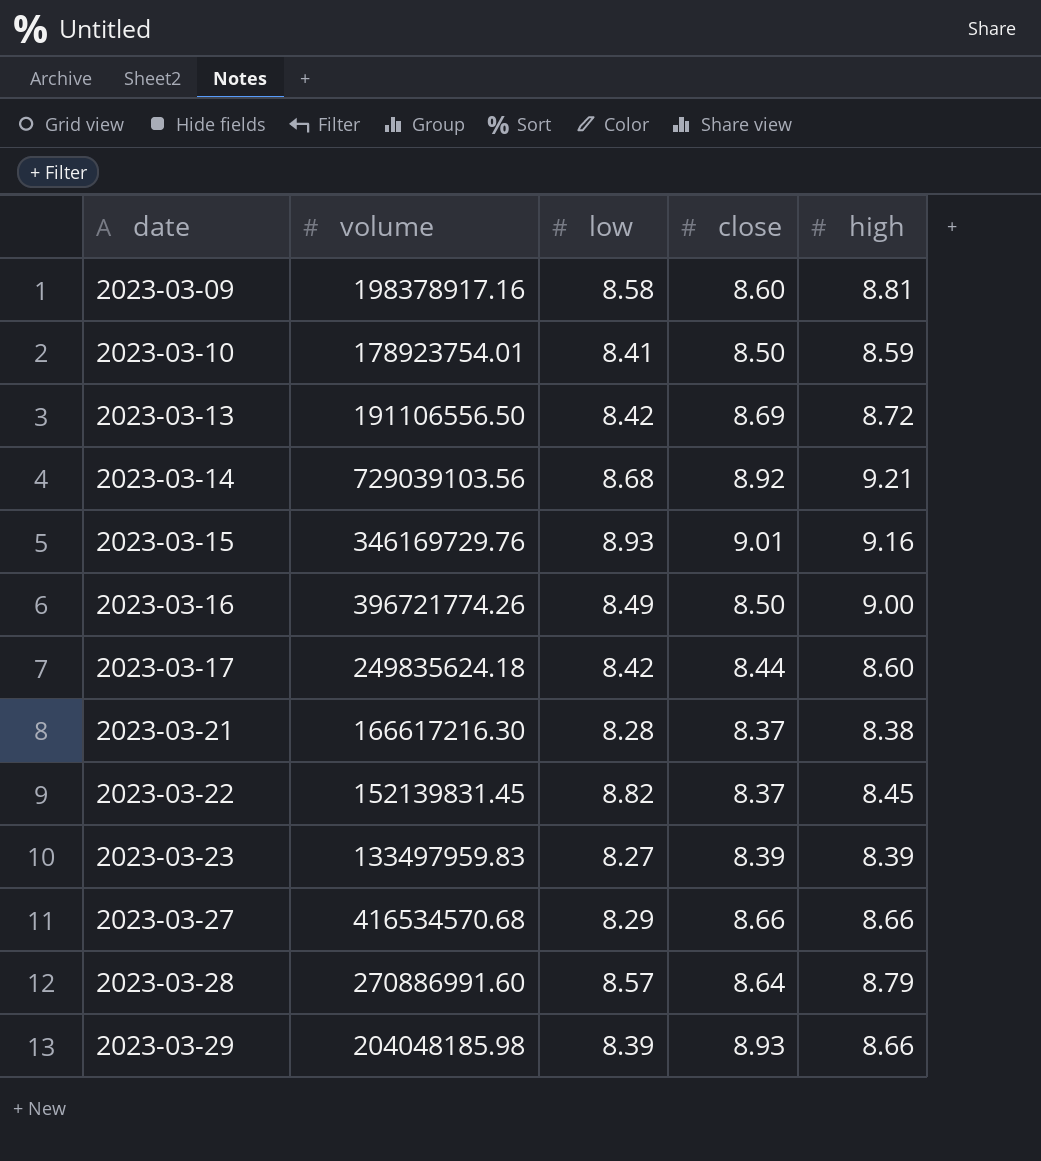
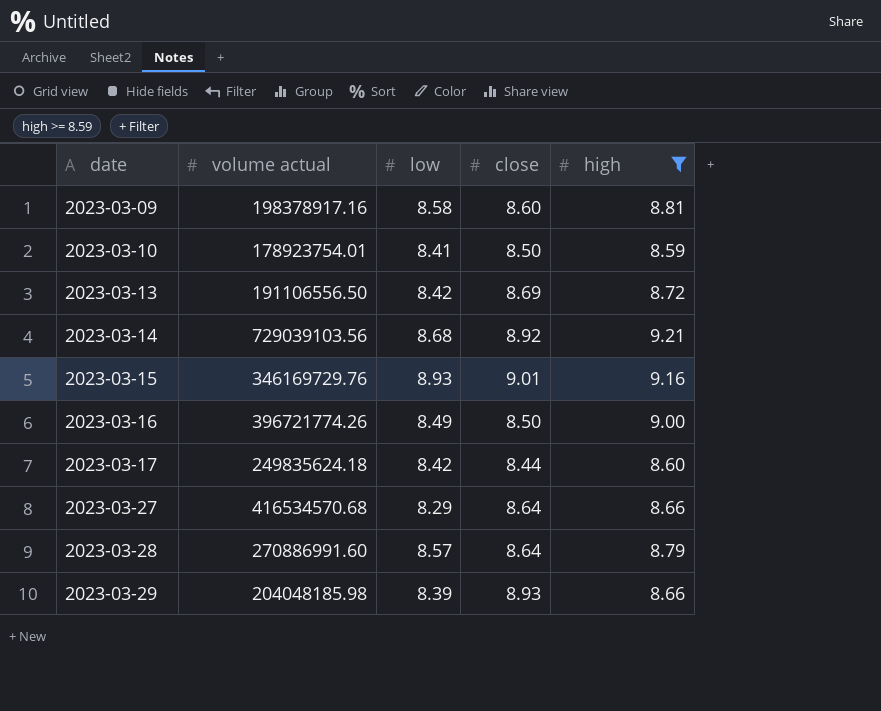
filter: none -> high >= 8.59
column name: volume -> volume actual
2023-03-27 | close: 8.66 -> 8.64

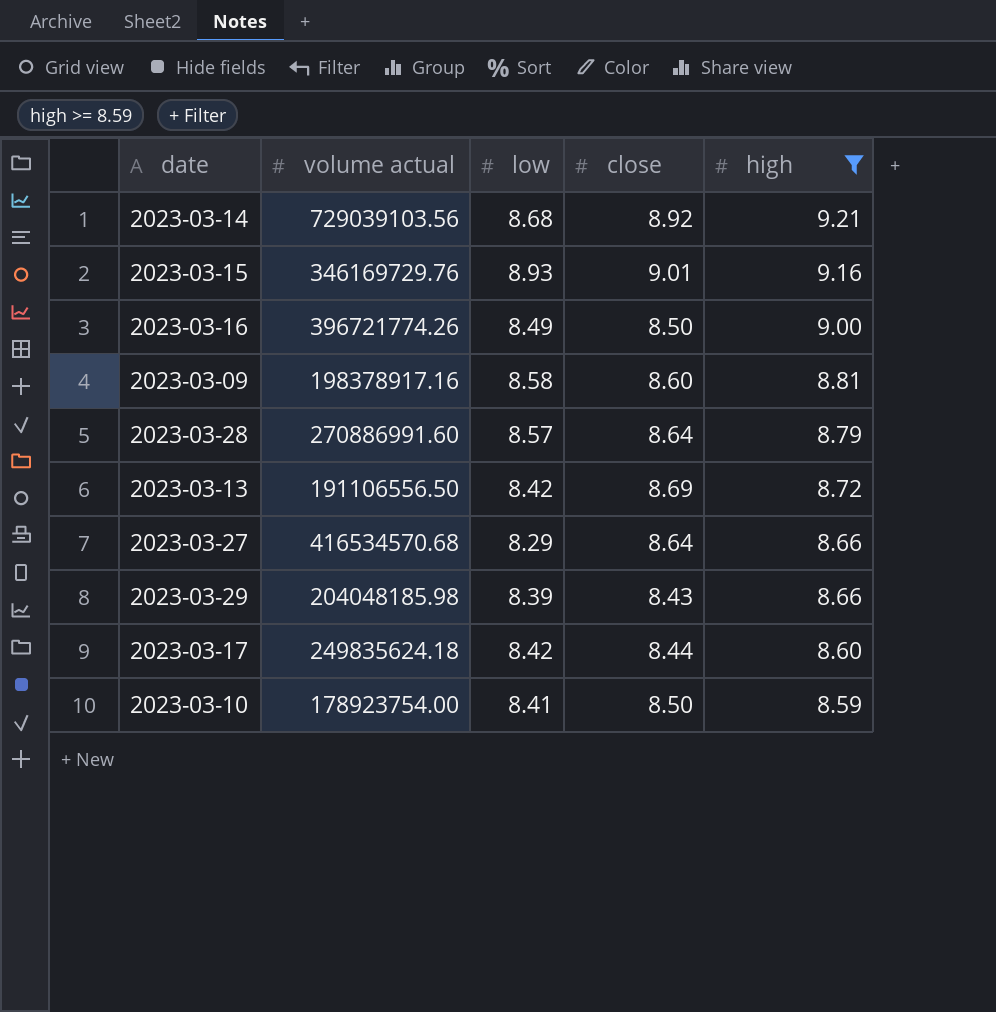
row order: date ascending -> high descending
2023-03-29 | close: 8.93 -> 8.43
2023-03-10 | volume actual: 178923754.01 -> 178923754.00

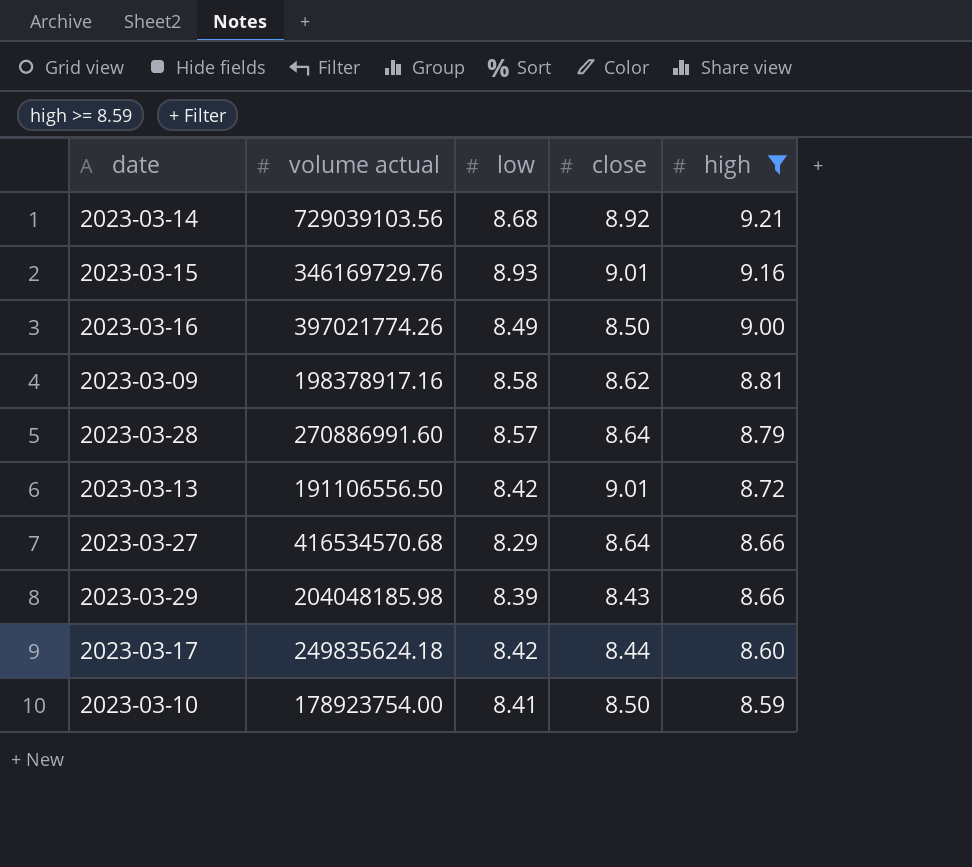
2023-03-16 | volume actual: 396721774.26 -> 397021774.26
2023-03-09 | close: 8.60 -> 8.62
2023-03-13 | close: 8.69 -> 9.01

